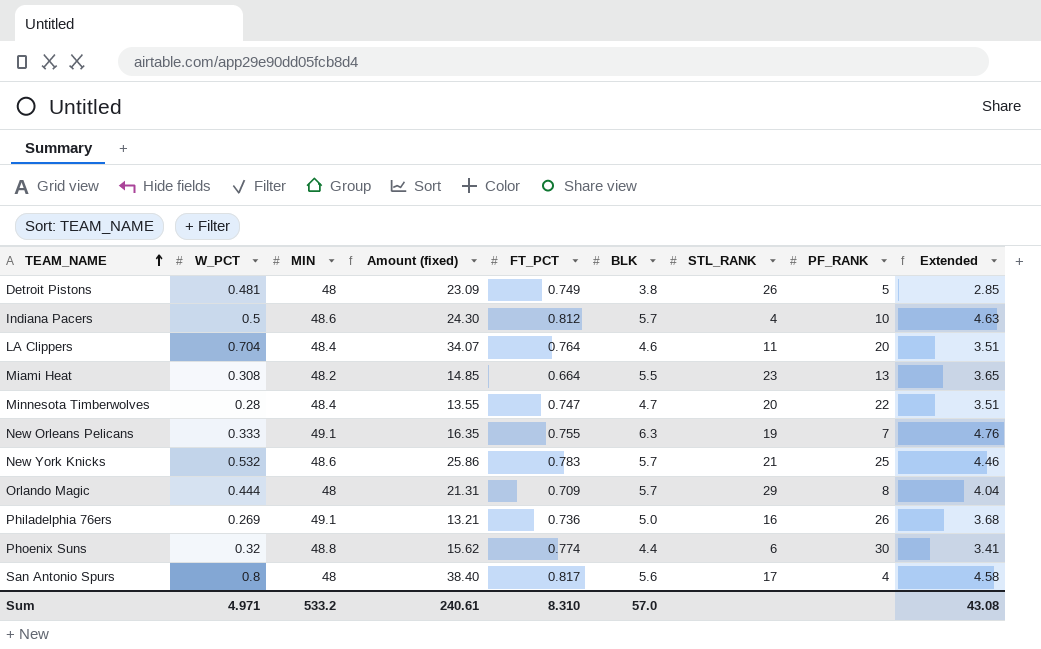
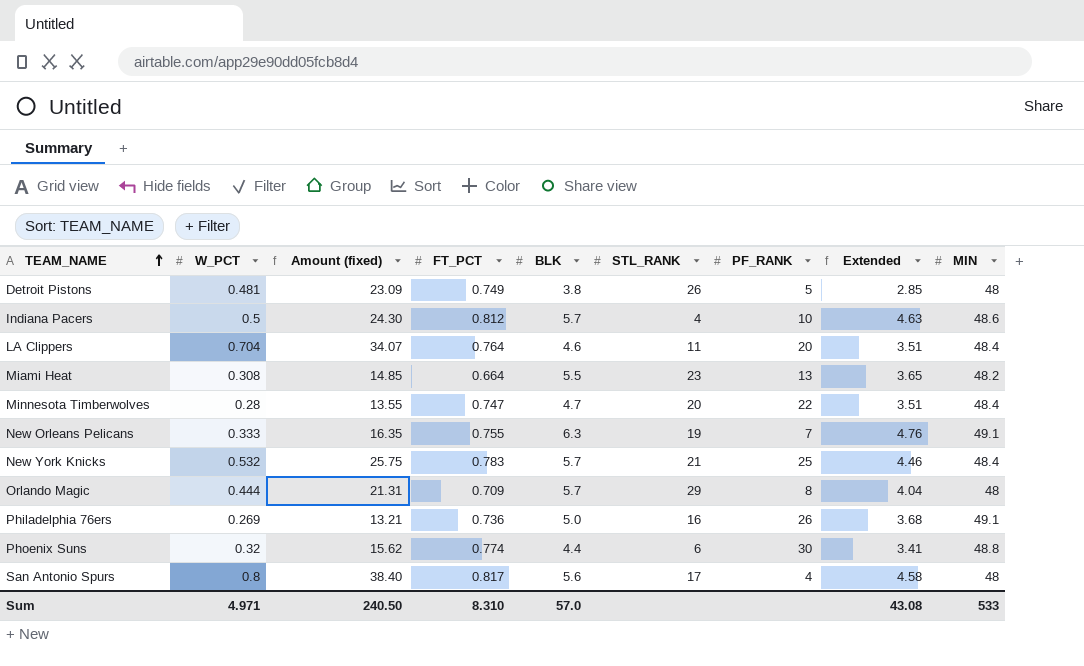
column MIN | position: 3 -> 9
New York Knicks | Amount (fixed): 25.86 -> 25.75
New York Knicks | MIN: 48.6 -> 48.4
Sum | Amount (fixed): 240.61 -> 240.50
Sum | MIN: 533.2 -> 533

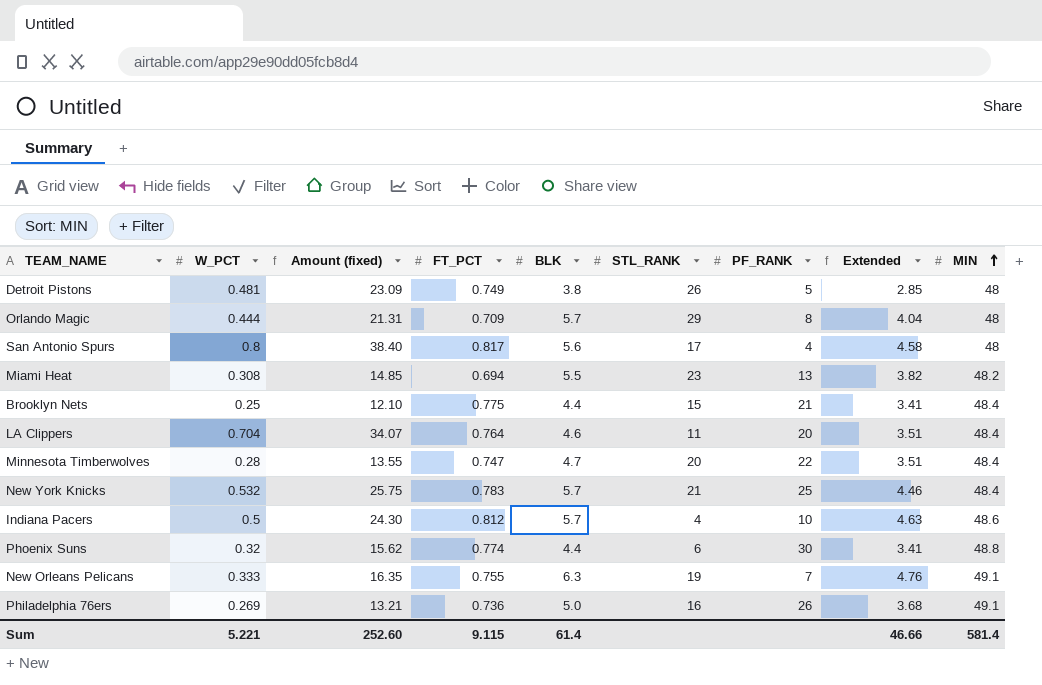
row order: TEAM_NAME ascending -> MIN ascending
Miami Heat | FT_PCT: 0.664 -> 0.694
Miami Heat | Extended: 3.65 -> 3.82
row Brooklyn Nets: none -> 0.25 | 12.10 | 0.775 | 4.4 | 15 | 21 | 3.41 | 48.4
Sum | W_PCT: 4.971 -> 5.221
Sum | Amount (fixed): 240.50 -> 252.60
Sum | FT_PCT: 8.310 -> 9.115
Sum | BLK: 57.0 -> 61.4
Sum | Extended: 43.08 -> 46.66
Sum | MIN: 533 -> 581.4

